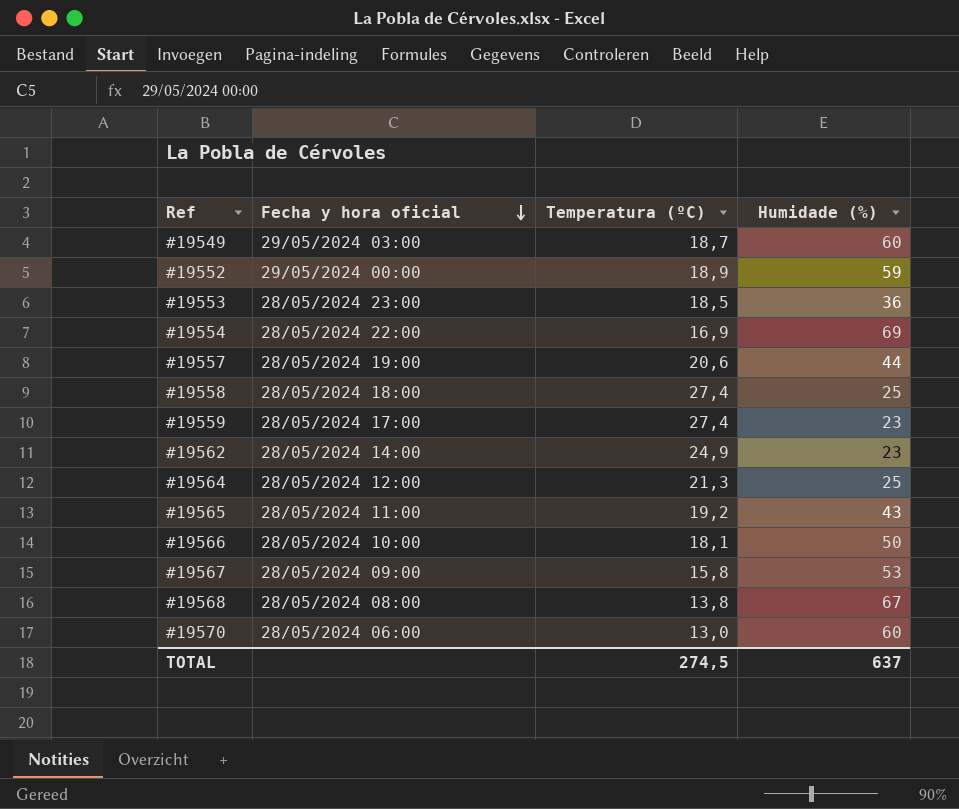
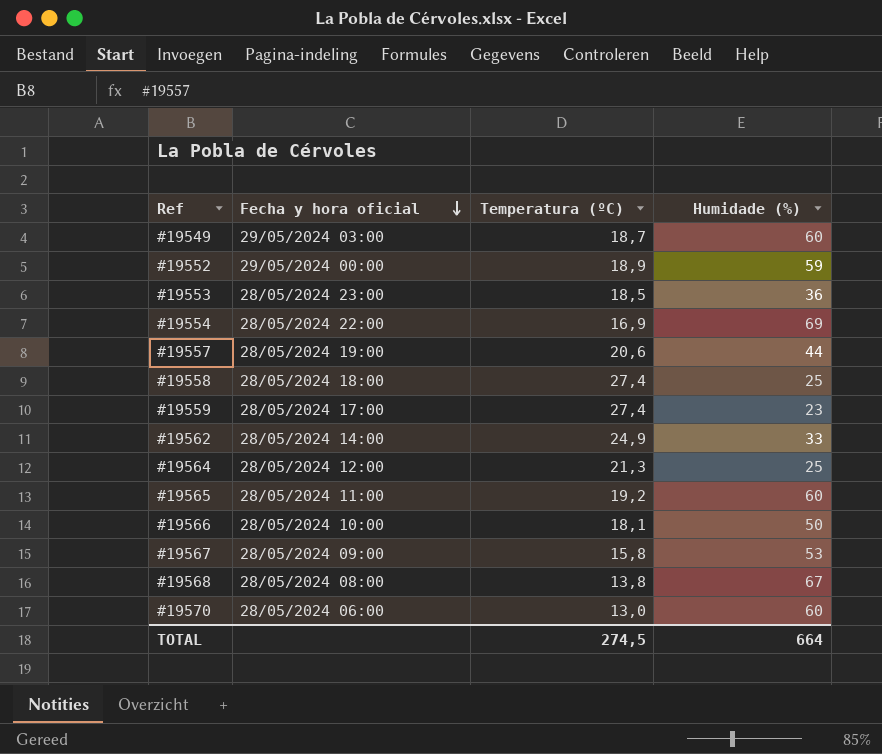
#19562 | Humidade (%): 23 -> 33
#19565 | Humidade (%): 43 -> 60
TOTAL | Humidade (%): 637 -> 664

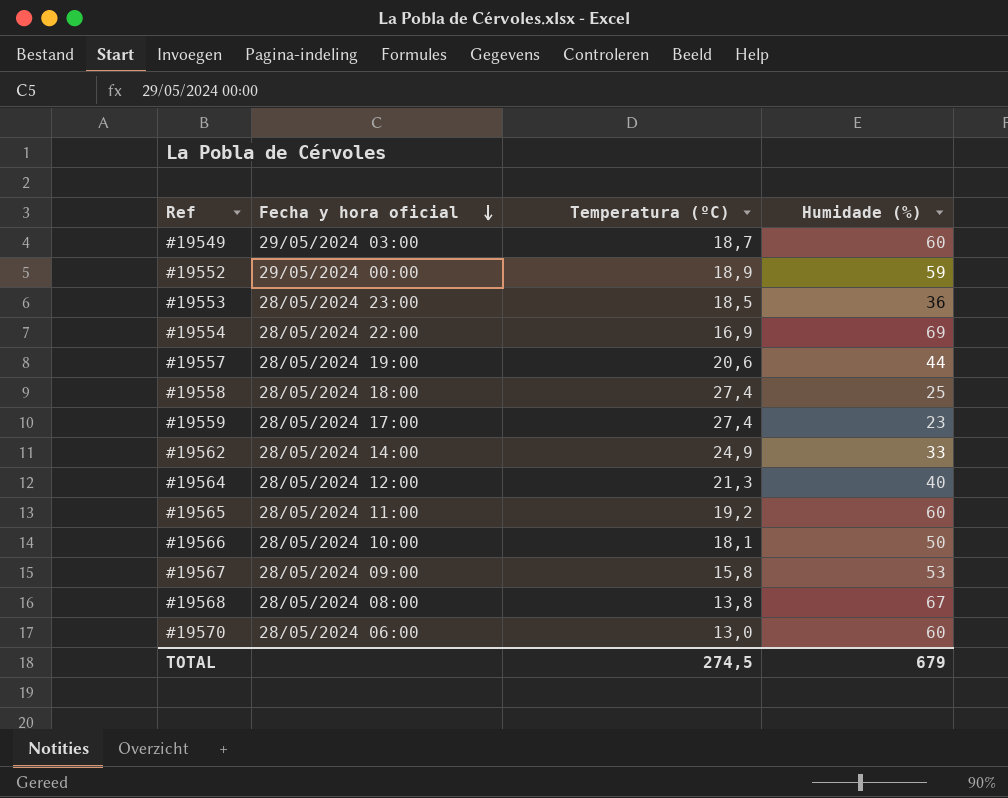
#19564 | Humidade (%): 25 -> 40
TOTAL | Humidade (%): 664 -> 679

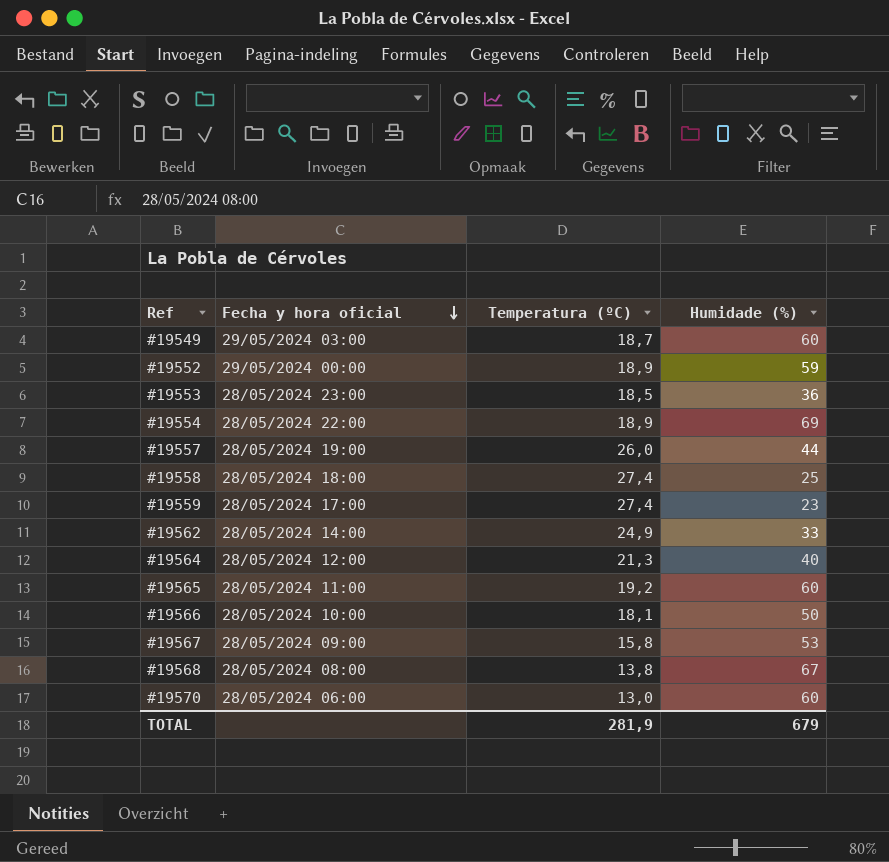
#19554 | Temperatura (ºC): 16,9 -> 18,9
#19557 | Temperatura (ºC): 20,6 -> 26,0
TOTAL | Temperatura (ºC): 274,5 -> 281,9

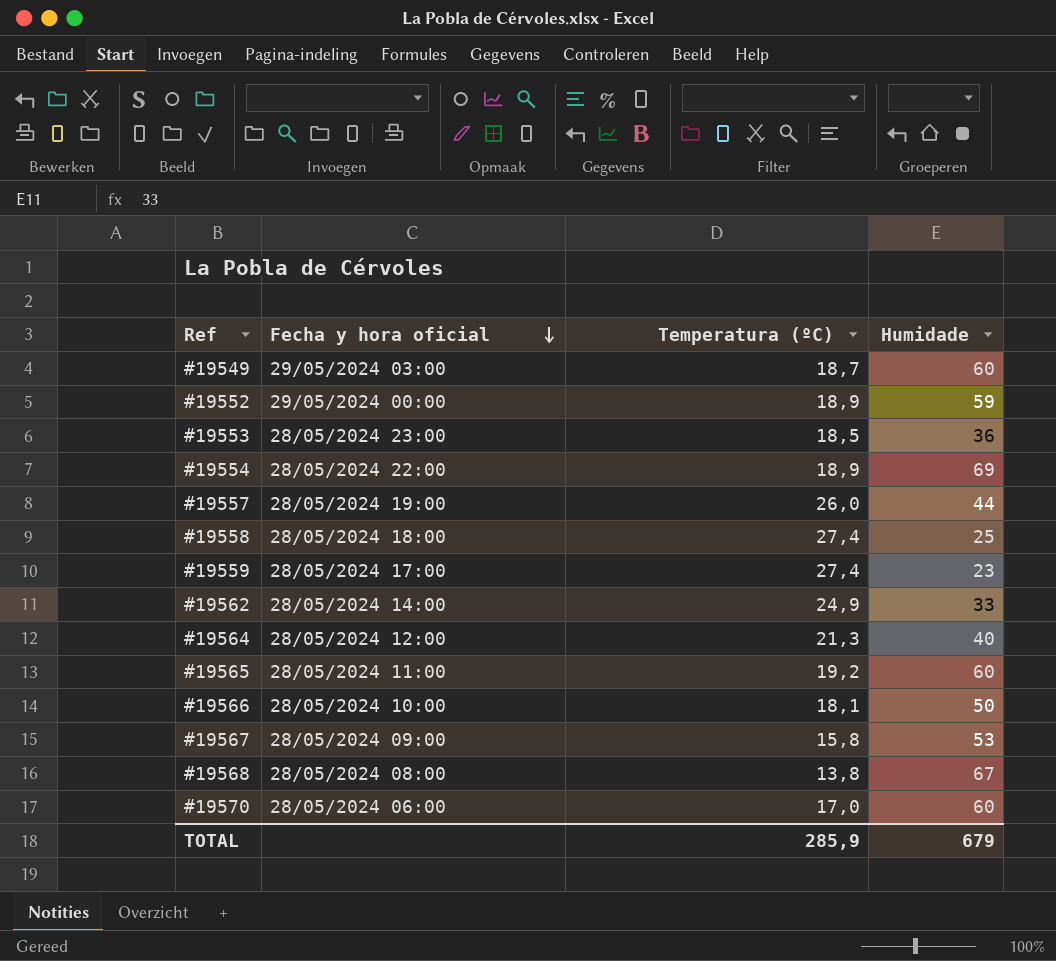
column name: Humidade (%) -> Humidade
#19570 | Temperatura (ºC): 13,0 -> 17,0
TOTAL | Temperatura (ºC): 281,9 -> 285,9

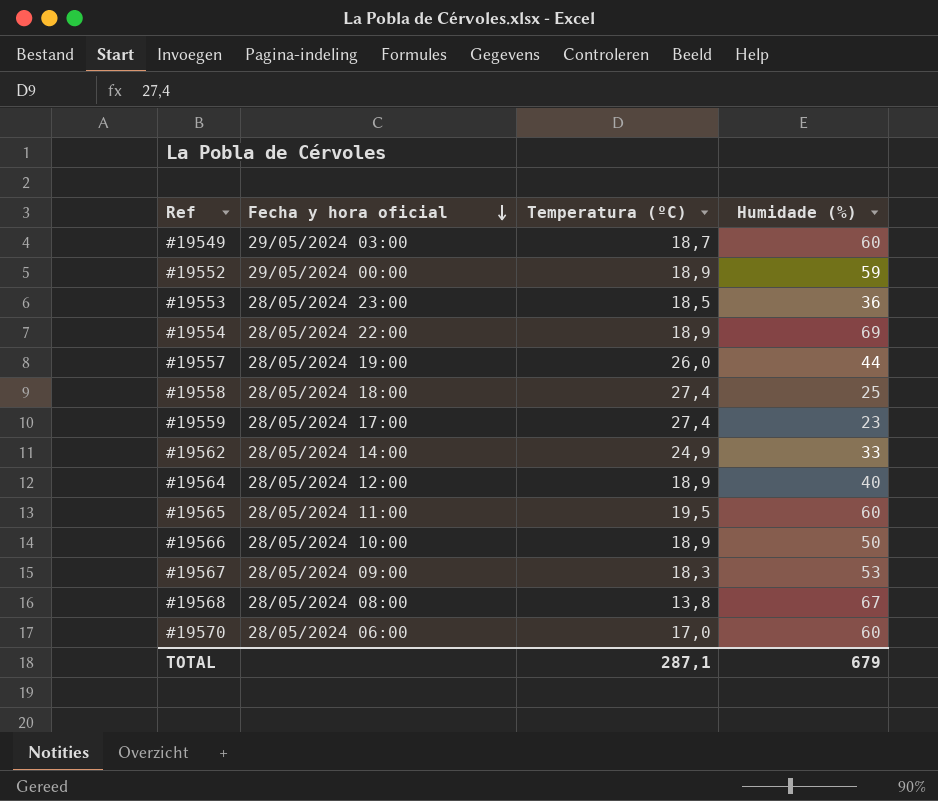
column name: Humidade -> Humidade (%)
#19564 | Temperatura (ºC): 21,3 -> 18,9
#19565 | Temperatura (ºC): 19,2 -> 19,5
#19566 | Temperatura (ºC): 18,1 -> 18,9
#19567 | Temperatura (ºC): 15,8 -> 18,3
TOTAL | Temperatura (ºC): 285,9 -> 287,1

